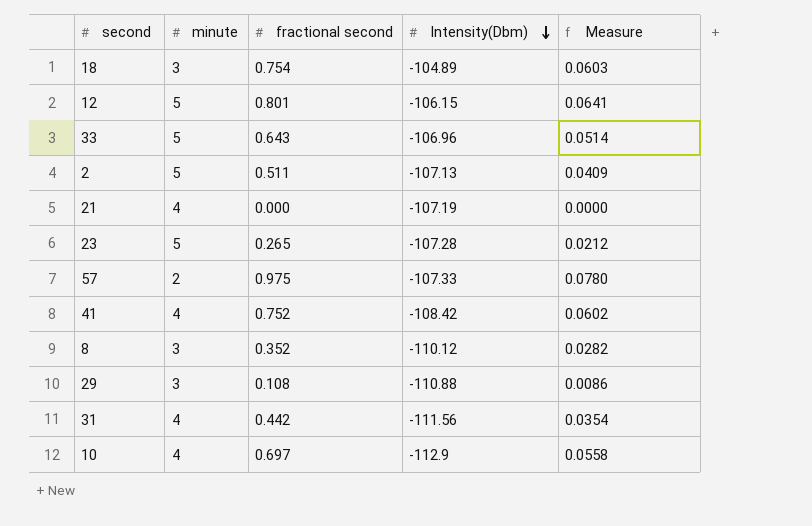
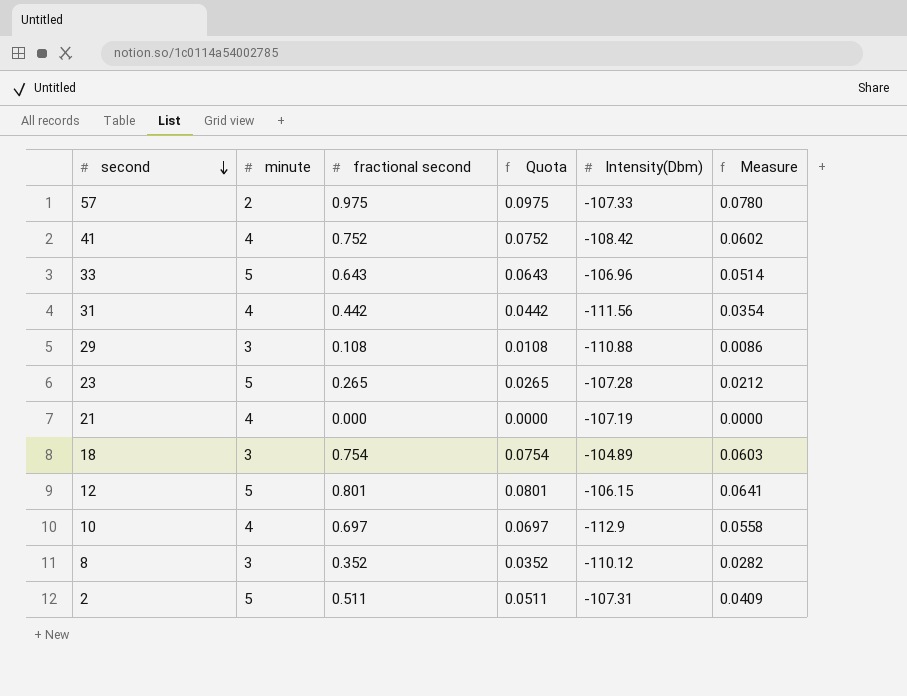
row order: Intensity(Dbm) descending -> second descending
column Quota | formula: none -> [fractional second] * 0.1
2 | Intensity(Dbm): -107.13 -> -107.31

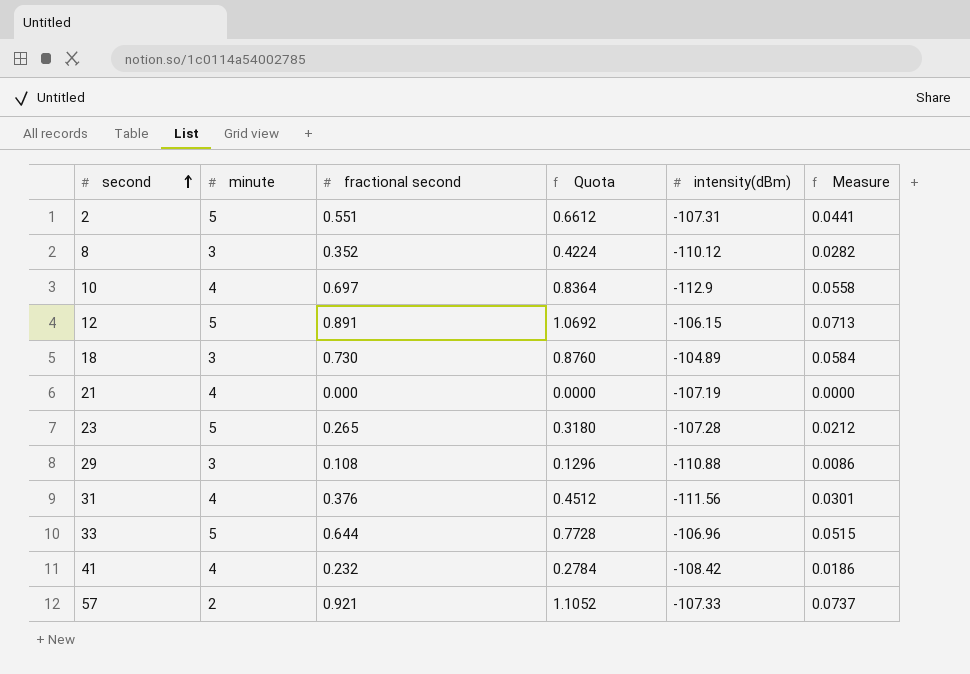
row order: second descending -> second ascending
column Quota | formula: [fractional second] * 0.1 -> [fractional second] * 1.2
column name: Intensity(Dbm) -> intensity(dBm)
2 | fractional second: 0.511 -> 0.551
2 | Measure: 0.0409 -> 0.0441
12 | fractional second: 0.801 -> 0.891
12 | Measure: 0.0641 -> 0.0713
18 | fractional second: 0.754 -> 0.730
18 | Measure: 0.0603 -> 0.0584
31 | fractional second: 0.442 -> 0.376
31 | Measure: 0.0354 -> 0.0301
33 | fractional second: 0.643 -> 0.644
33 | Measure: 0.0514 -> 0.0515
41 | fractional second: 0.752 -> 0.232
41 | Measure: 0.0602 -> 0.0186
57 | fractional second: 0.975 -> 0.921
57 | Measure: 0.0780 -> 0.0737

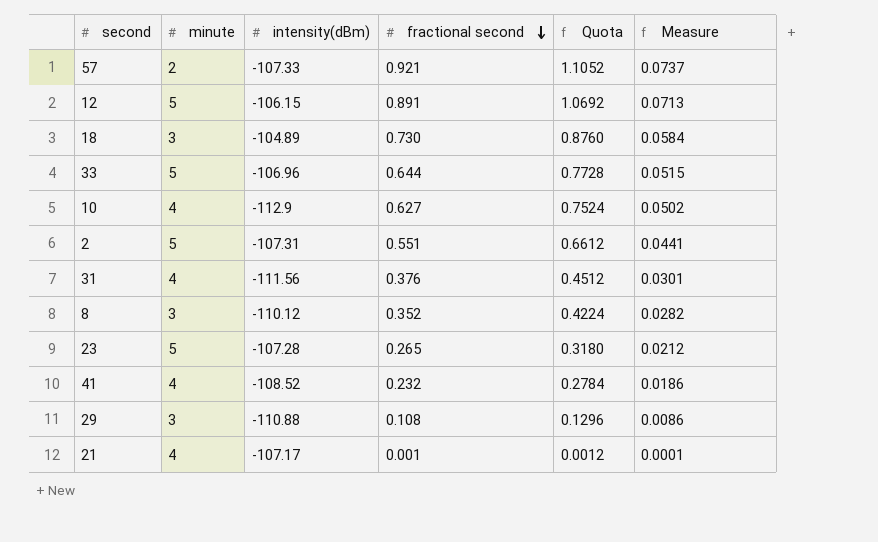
row order: second ascending -> fractional second descending
column intensity(dBm) | position: 5 -> 3
10 | fractional second: 0.697 -> 0.627
10 | Quota: 0.8364 -> 0.7524
10 | Measure: 0.0558 -> 0.0502
41 | intensity(dBm): -108.42 -> -108.52
21 | intensity(dBm): -107.19 -> -107.17
21 | fractional second: 0.000 -> 0.001
21 | Quota: 0.0000 -> 0.0012
21 | Measure: 0.0000 -> 0.0001

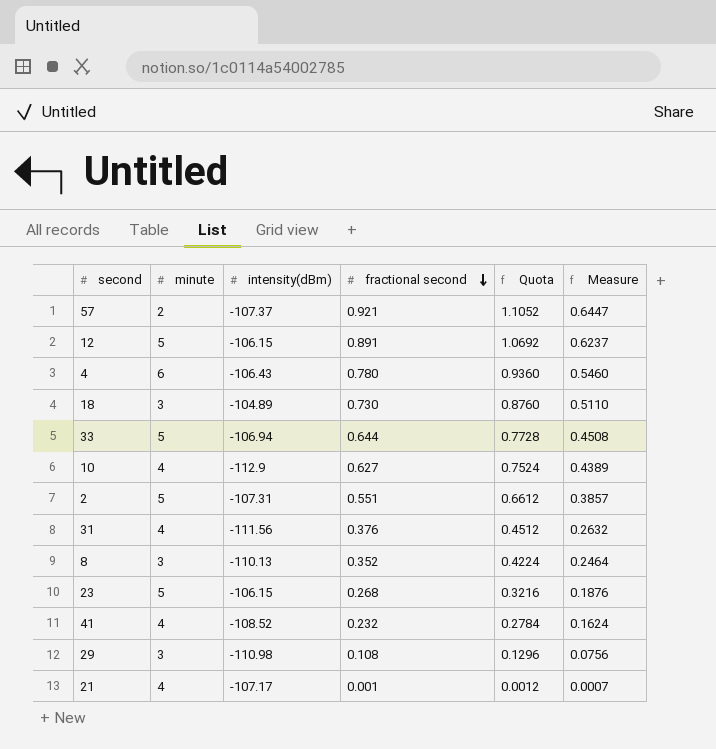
column Measure | formula: [fractional second] * 0.08 -> [fractional second] * 0.7
57 | intensity(dBm): -107.33 -> -107.37
row 4: none -> 6 | -106.43 | 0.780 | 0.9360 | 0.5460
33 | intensity(dBm): -106.96 -> -106.94
8 | intensity(dBm): -110.12 -> -110.13
23 | intensity(dBm): -107.28 -> -106.15
23 | fractional second: 0.265 -> 0.268
23 | Quota: 0.3180 -> 0.3216
29 | intensity(dBm): -110.88 -> -110.98

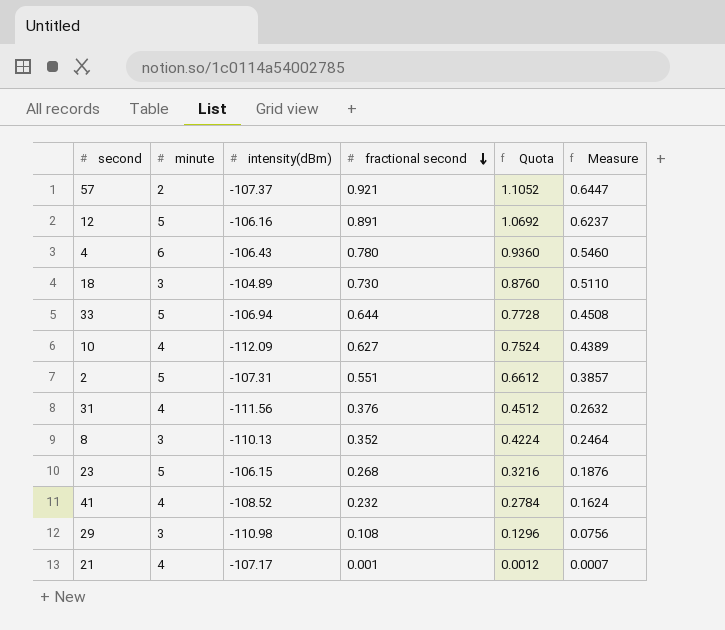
12 | intensity(dBm): -106.15 -> -106.16
10 | intensity(dBm): -112.9 -> -112.09

